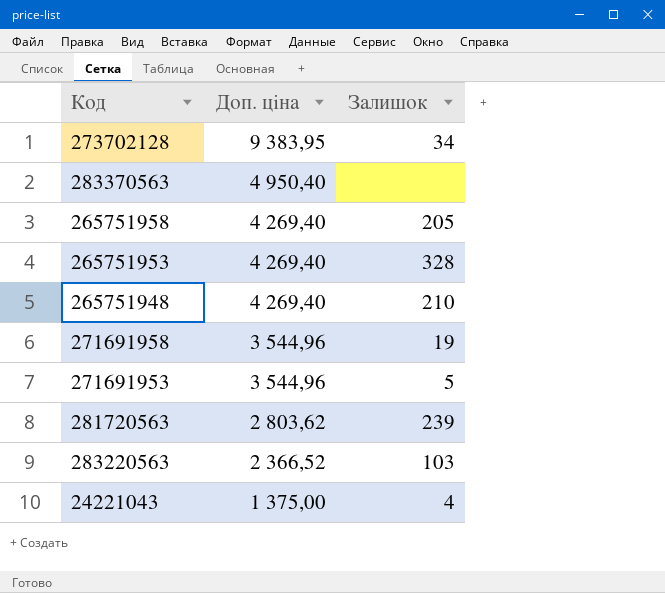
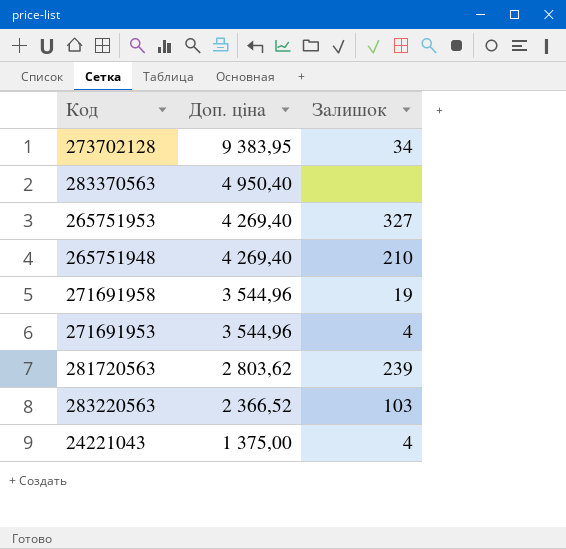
row 265751958: 4 269,40 | 205 -> none
265751953 | Залишок: 328 -> 327
271691953 | Залишок: 5 -> 4

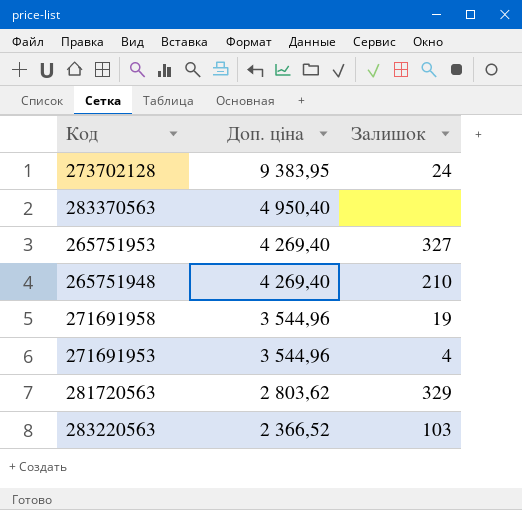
row 24221043: 1 375,00 | 4 -> none
273702128 | Залишок: 34 -> 24
281720563 | Залишок: 239 -> 329

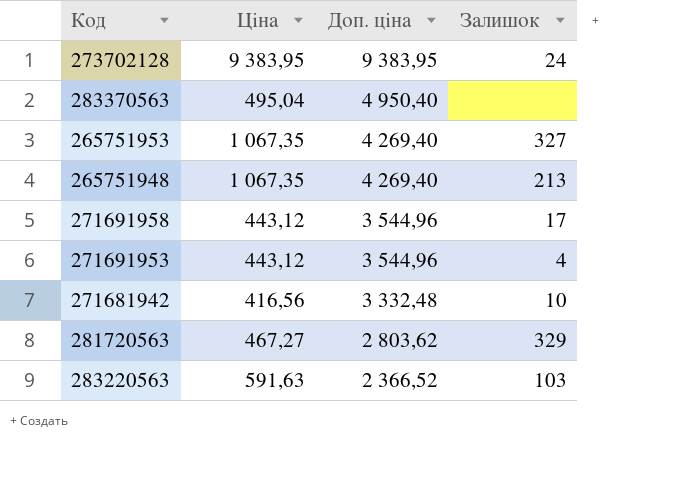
column Ціна | position: none -> 2
265751948 | Залишок: 210 -> 213
271691958 | Залишок: 19 -> 17
row 271681942: none -> 416,56 | 3 332,48 | 10

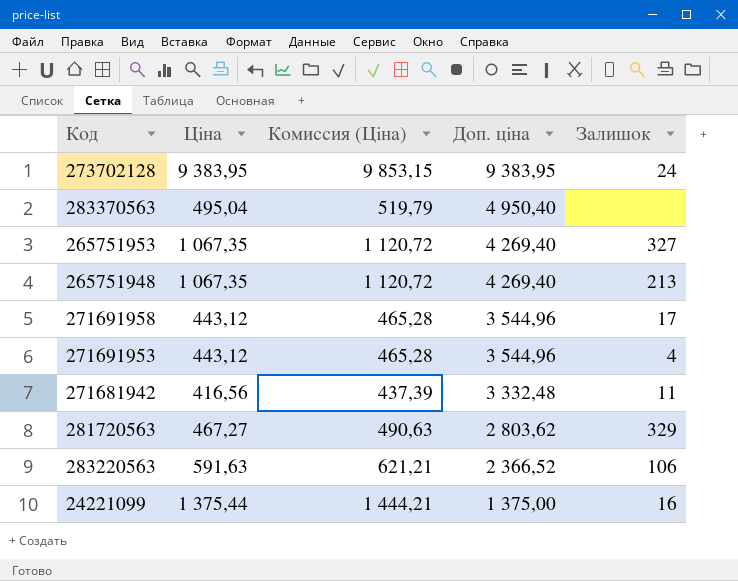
column Комиссия (Ціна) | formula: none -> [Ціна] * 1,05
271681942 | Залишок: 10 -> 11
283220563 | Залишок: 103 -> 106
row 24221099: none -> 1 375,44 | 1 444,21 | 1 375,00 | 16

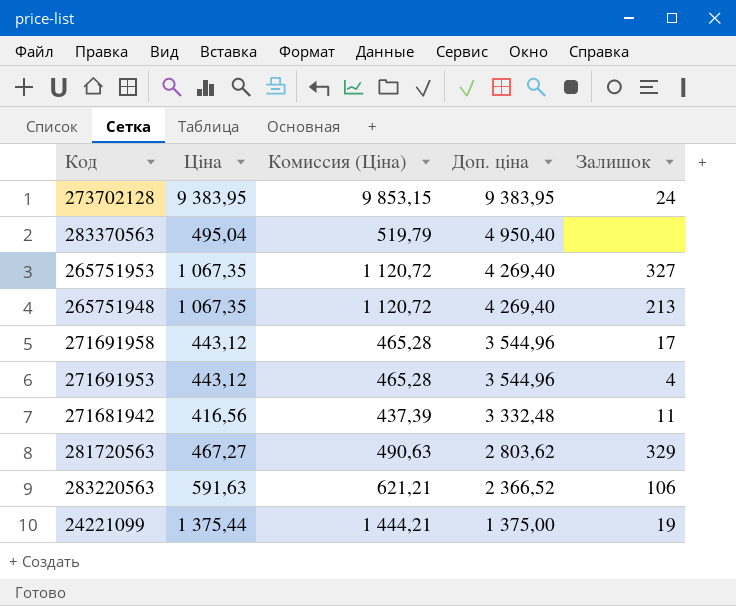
24221099 | Залишок: 16 -> 19

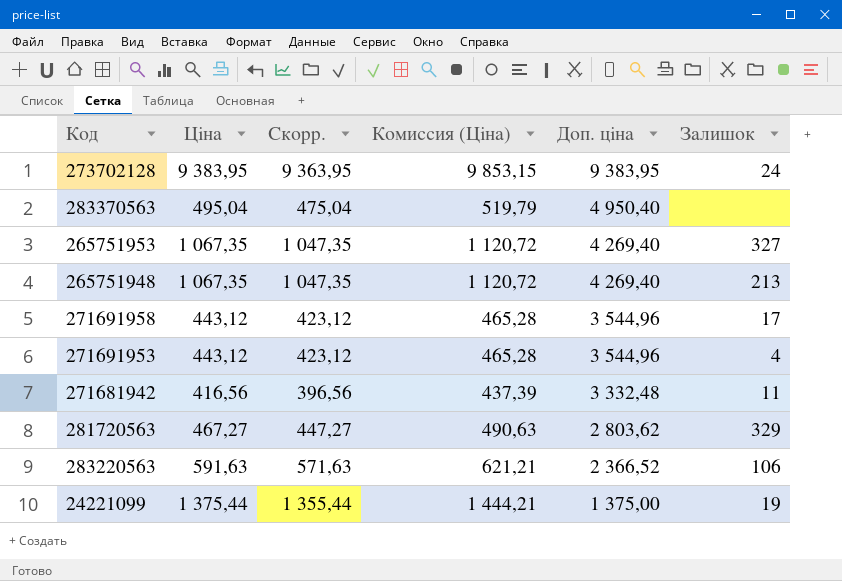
column Скорр. | formula: none -> [Ціна] - 20

